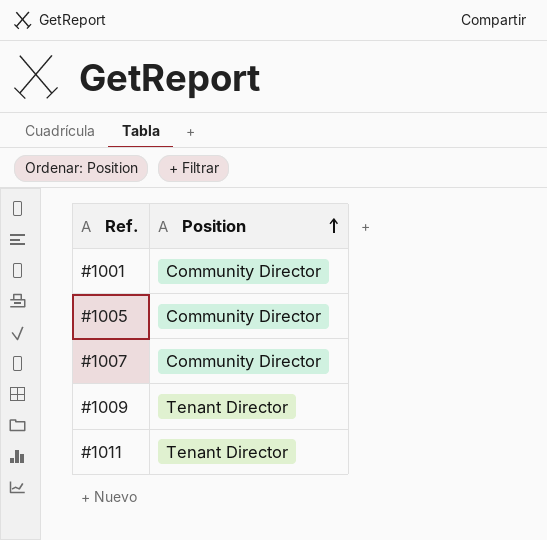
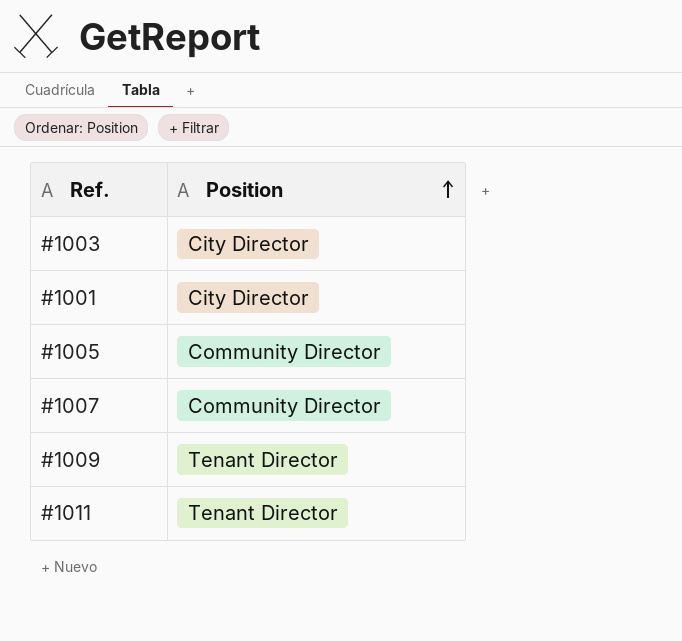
row #1003: none -> City Director
#1001 | Position: Community Director -> City Director

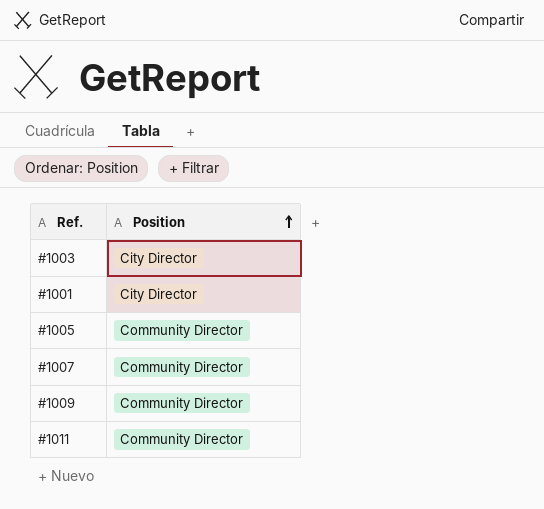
#1009 | Position: Tenant Director -> Community Director
#1011 | Position: Tenant Director -> Community Director

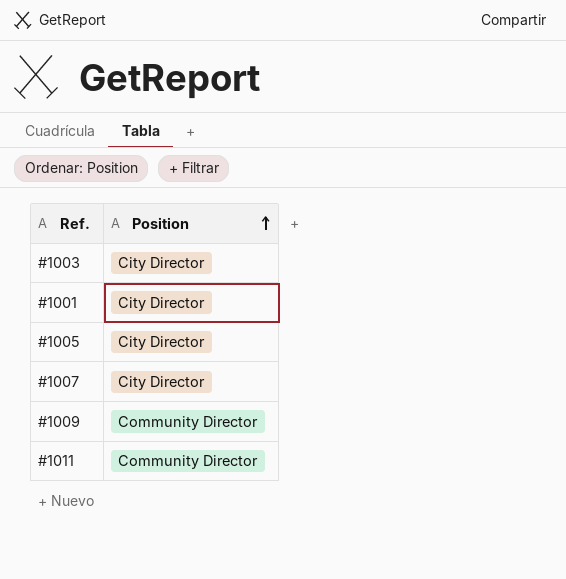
#1005 | Position: Community Director -> City Director
#1007 | Position: Community Director -> City Director

